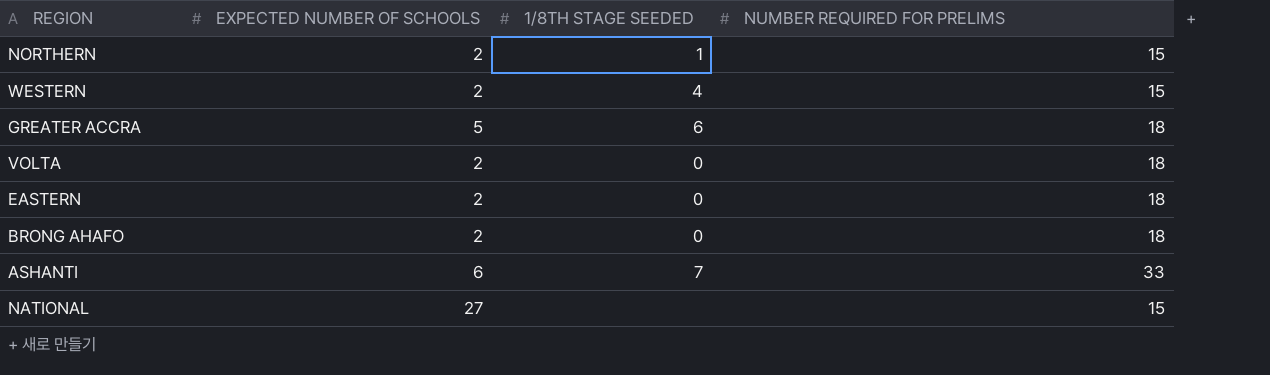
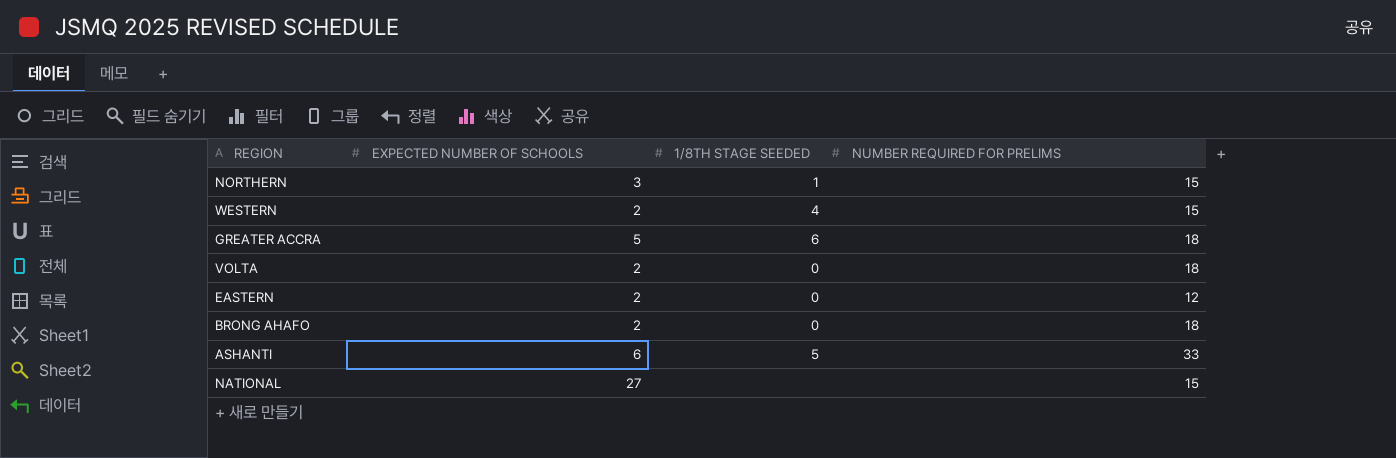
NORTHERN | EXPECTED NUMBER OF SCHOOLS: 2 -> 3
EASTERN | NUMBER REQUIRED FOR PRELIMS: 18 -> 12
ASHANTI | 1/8TH STAGE SEEDED: 7 -> 5

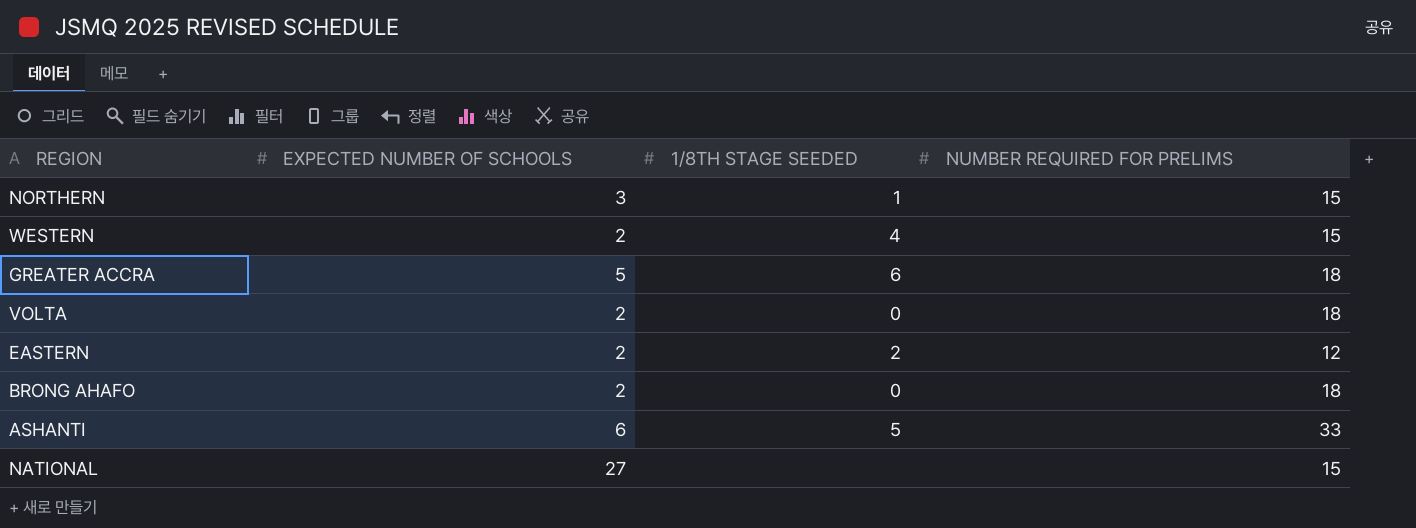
EASTERN | 1/8TH STAGE SEEDED: 0 -> 2

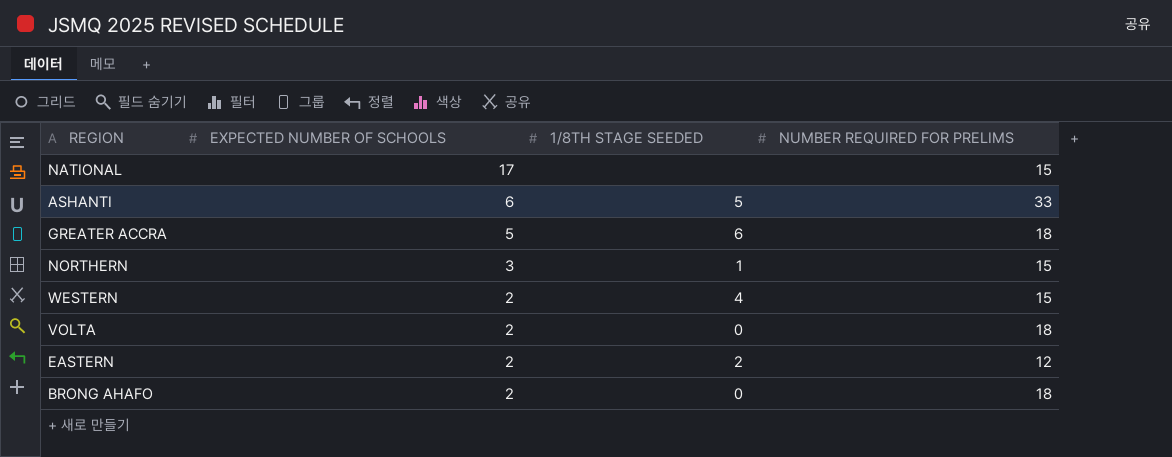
row order: none -> EXPECTED NUMBER OF SCHOOLS descending
NATIONAL | EXPECTED NUMBER OF SCHOOLS: 27 -> 17

